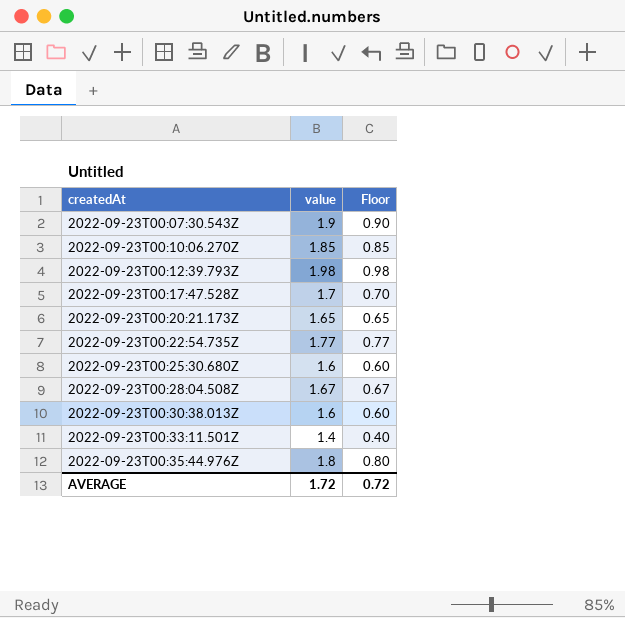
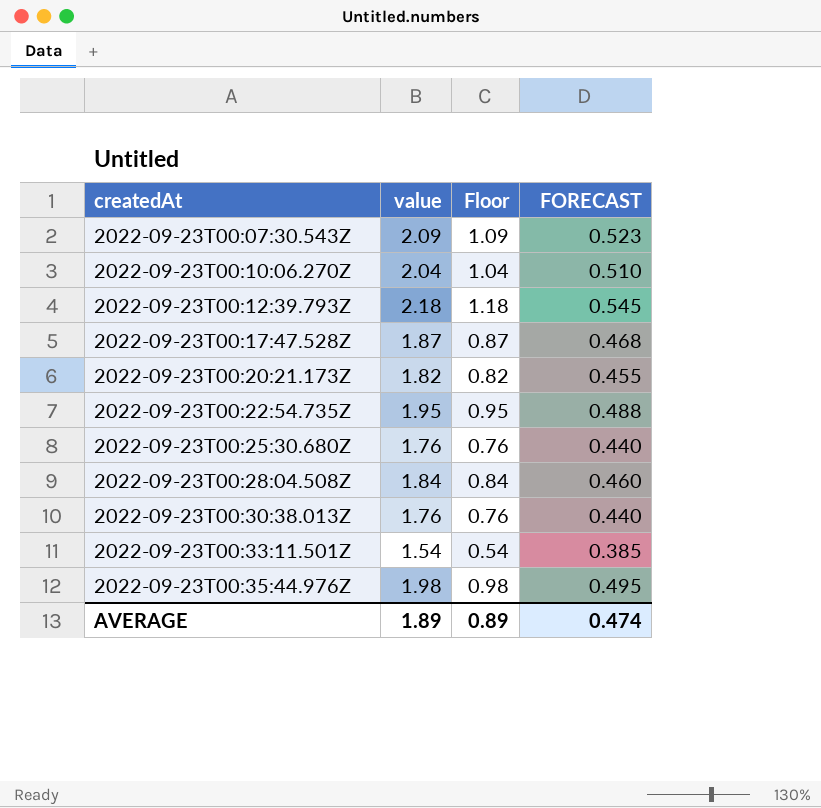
column FORECAST | formula: none -> [value] * 0.25
2022-09-23T00:07:30.543Z | value: 1.9 -> 2.09
2022-09-23T00:07:30.543Z | Floor: 0.90 -> 1.09
2022-09-23T00:10:06.270Z | value: 1.85 -> 2.04
2022-09-23T00:10:06.270Z | Floor: 0.85 -> 1.04
2022-09-23T00:12:39.793Z | value: 1.98 -> 2.18
2022-09-23T00:12:39.793Z | Floor: 0.98 -> 1.18
2022-09-23T00:17:47.528Z | value: 1.7 -> 1.87
2022-09-23T00:17:47.528Z | Floor: 0.70 -> 0.87
2022-09-23T00:20:21.173Z | value: 1.65 -> 1.82
2022-09-23T00:20:21.173Z | Floor: 0.65 -> 0.82
2022-09-23T00:22:54.735Z | value: 1.77 -> 1.95
2022-09-23T00:22:54.735Z | Floor: 0.77 -> 0.95
2022-09-23T00:25:30.680Z | value: 1.6 -> 1.76
2022-09-23T00:25:30.680Z | Floor: 0.60 -> 0.76
2022-09-23T00:28:04.508Z | value: 1.67 -> 1.84
2022-09-23T00:28:04.508Z | Floor: 0.67 -> 0.84
2022-09-23T00:30:38.013Z | value: 1.6 -> 1.76
2022-09-23T00:30:38.013Z | Floor: 0.60 -> 0.76
2022-09-23T00:33:11.501Z | value: 1.4 -> 1.54
2022-09-23T00:33:11.501Z | Floor: 0.40 -> 0.54
2022-09-23T00:35:44.976Z | value: 1.8 -> 1.98
2022-09-23T00:35:44.976Z | Floor: 0.80 -> 0.98
AVERAGE | value: 1.72 -> 1.89
AVERAGE | Floor: 0.72 -> 0.89

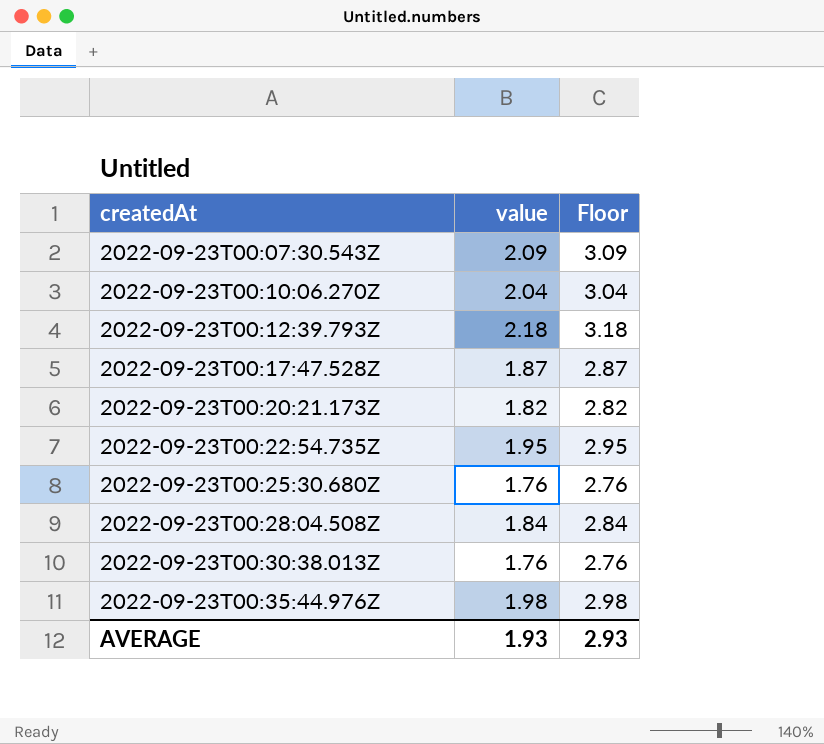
column FORECAST | formula: [value] * 0.25 -> none
column Floor | formula: [value] - 1 -> [value] + 1
row 2022-09-23T00:33:11.501Z: 1.54 | 0.54 | 0.385 -> none
AVERAGE | value: 1.89 -> 1.93
AVERAGE | Floor: 0.89 -> 2.93

